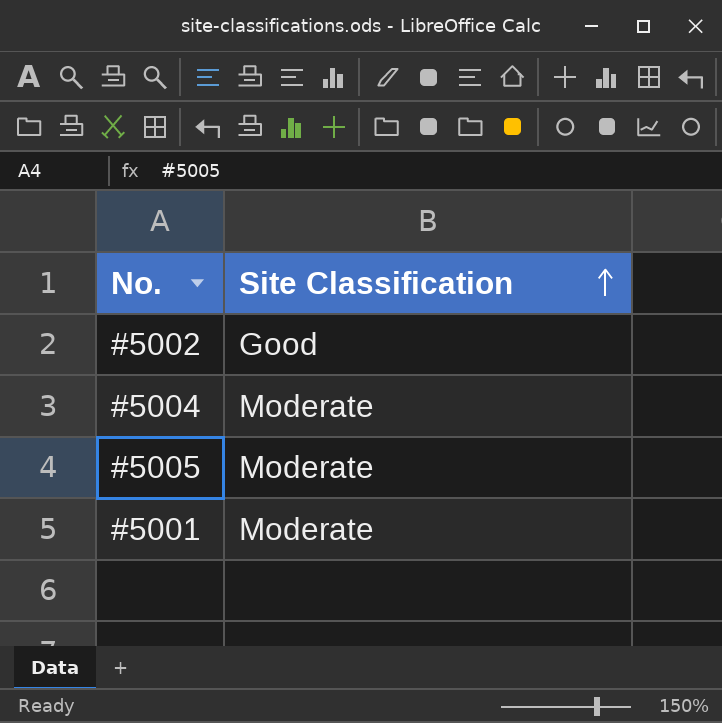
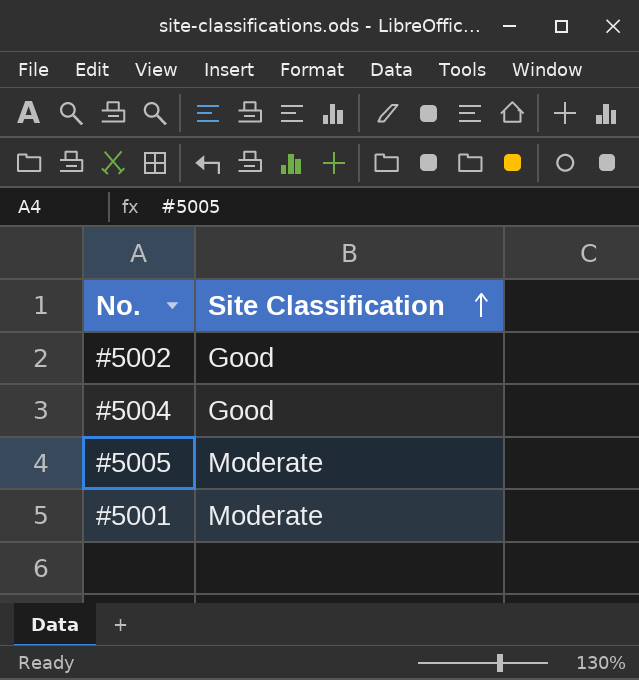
#5004 | Site Classification: Moderate -> Good

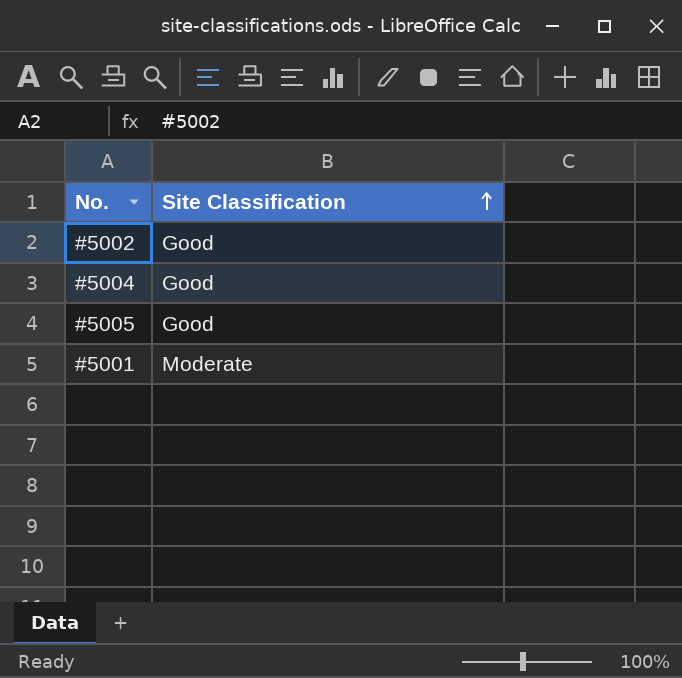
#5005 | Site Classification: Moderate -> Good

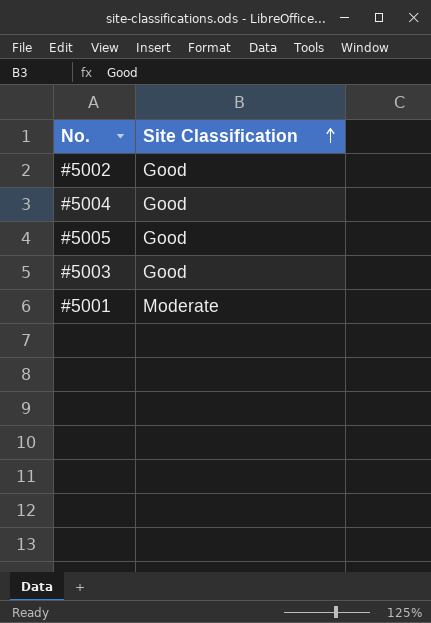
row #5003: none -> Good

